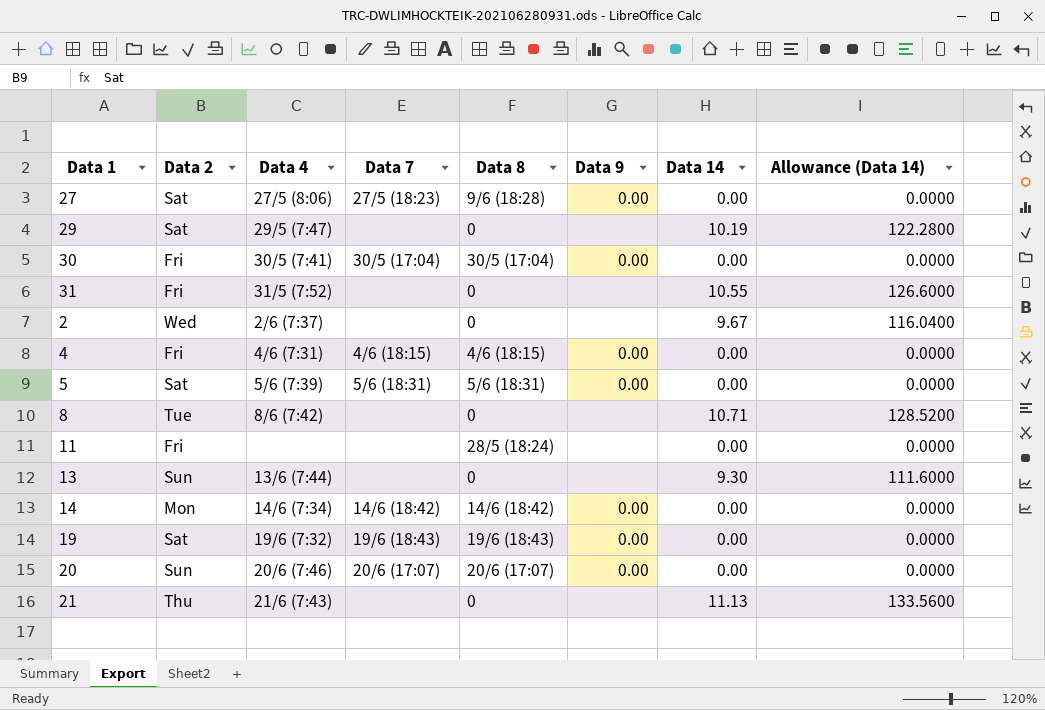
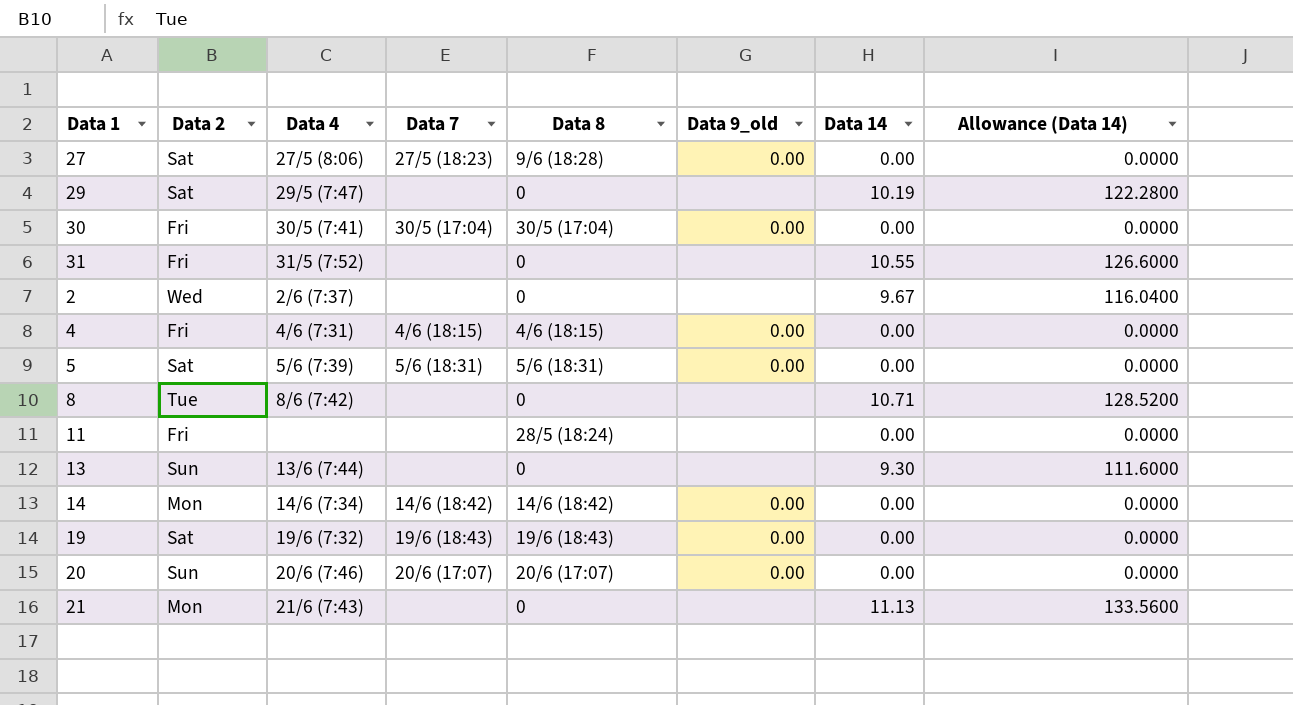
column name: Data 9 -> Data 9_old
21 | Data 2: Thu -> Mon

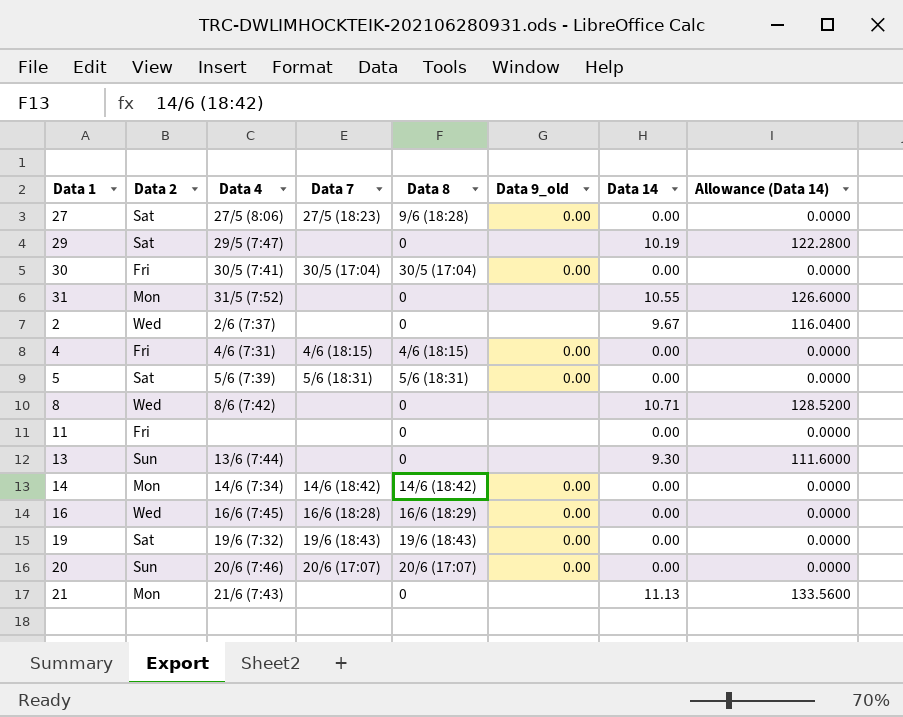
31 | Data 2: Fri -> Mon
8 | Data 2: Tue -> Wed
11 | Data 8: 28/5 (18:24) -> 0
row 16: none -> Wed | 16/6 (7:45) | 16/6 (18:28) | 16/6 (18:29) | 0.00 | 0.00 | 0.0000

